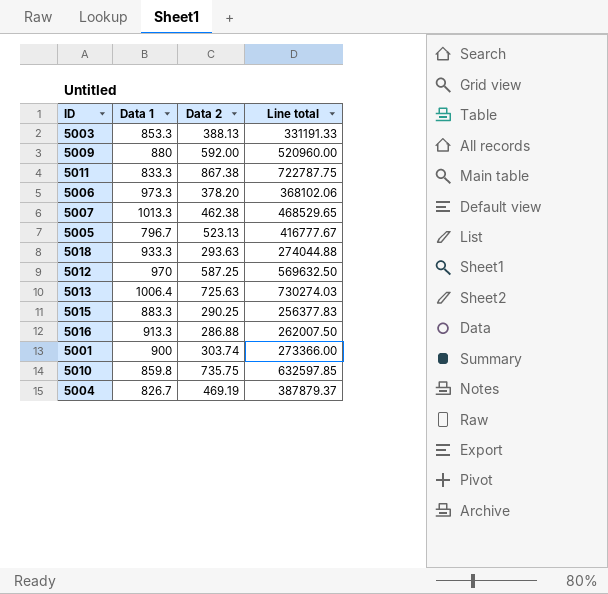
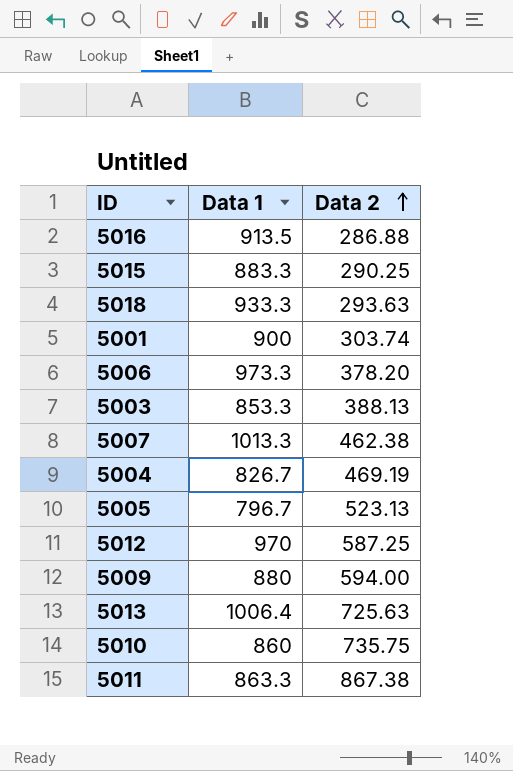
row order: none -> Data 2 ascending
column Line total | formula: [Data 1] * [Data 2] -> none
5016 | Data 1: 913.3 -> 913.5
5009 | Data 2: 592.00 -> 594.00
5010 | Data 1: 859.8 -> 860
5011 | Data 1: 833.3 -> 863.3

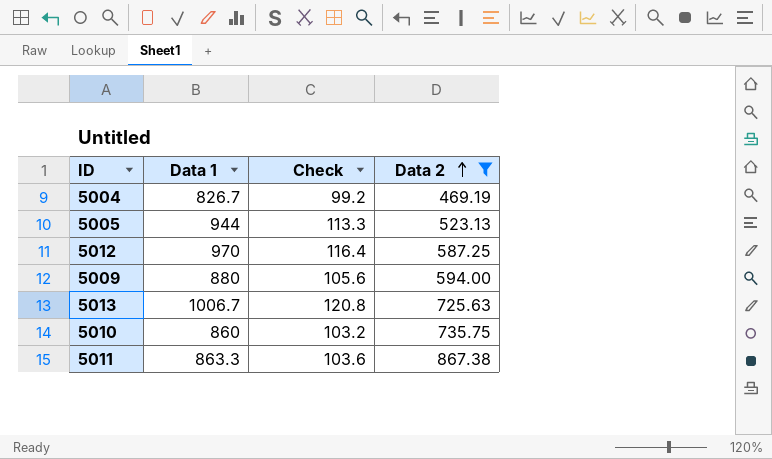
filter: none -> Data 2 >= 469.19
column Check | formula: none -> [Data 1] * 0.12
5005 | Data 1: 796.7 -> 944
5013 | Data 1: 1006.4 -> 1006.7

